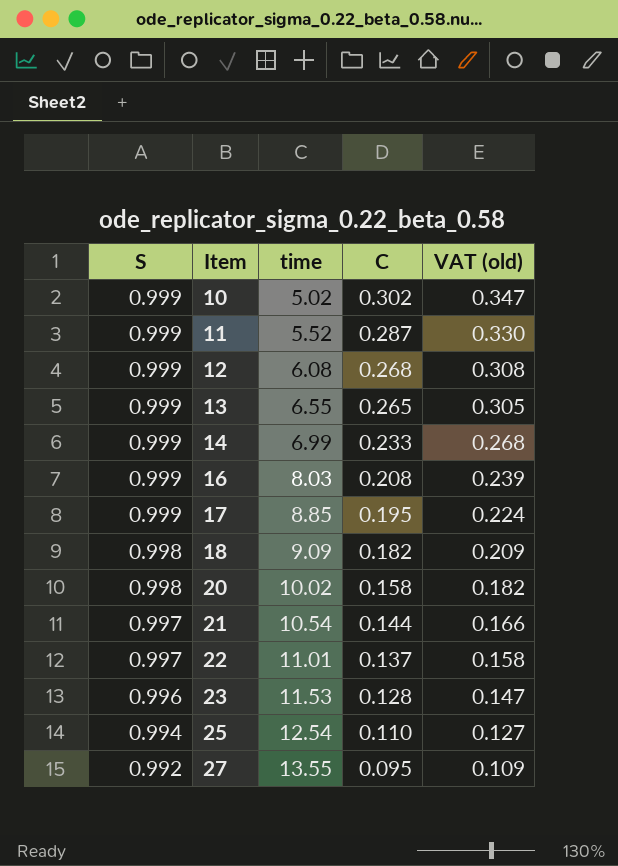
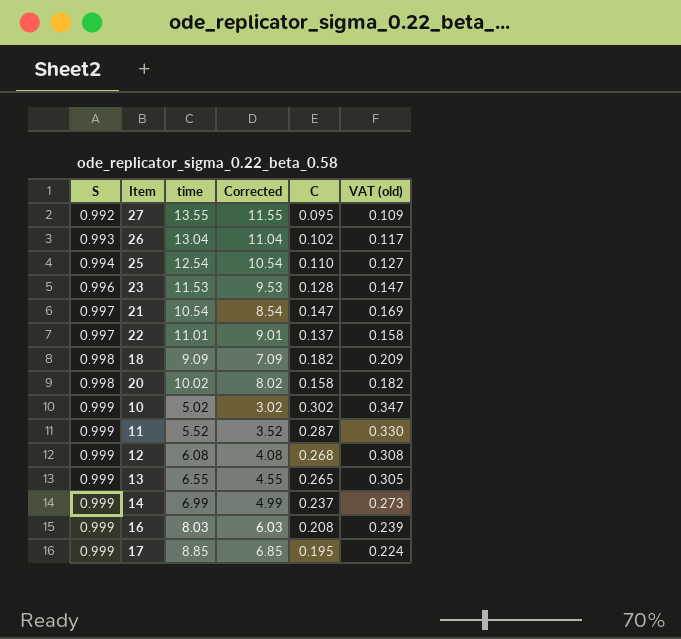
row order: S descending -> S ascending
column Corrected | formula: none -> [time] - 2
row 26: none -> 0.993 | 13.04 | 11.04 | 0.102 | 0.117
21 | C: 0.144 -> 0.147
21 | VAT (old): 0.166 -> 0.169
14 | C: 0.233 -> 0.237
14 | VAT (old): 0.268 -> 0.273

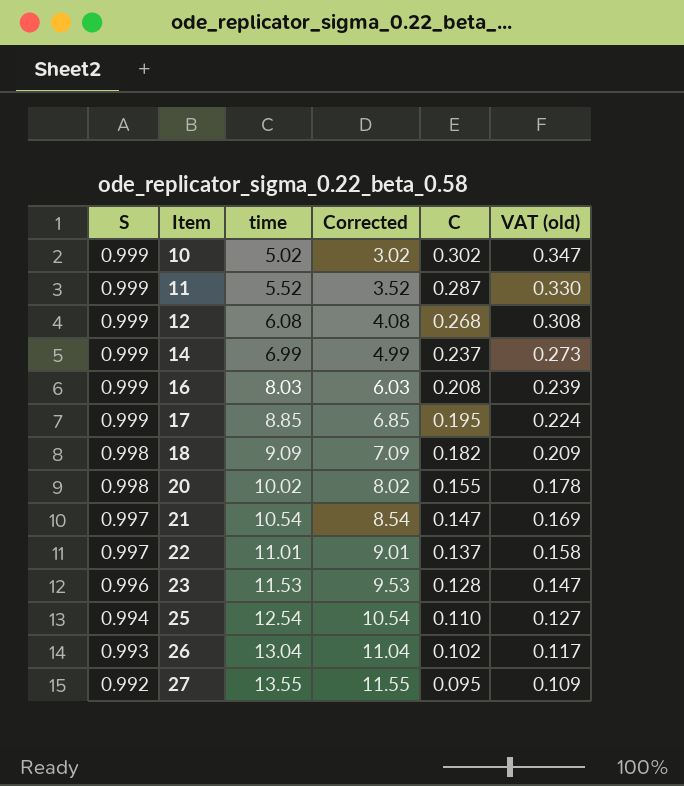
row order: S ascending -> S descending
row 13: 0.999 | 6.55 | 4.55 | 0.265 | 0.305 -> none
20 | C: 0.158 -> 0.155
20 | VAT (old): 0.182 -> 0.178

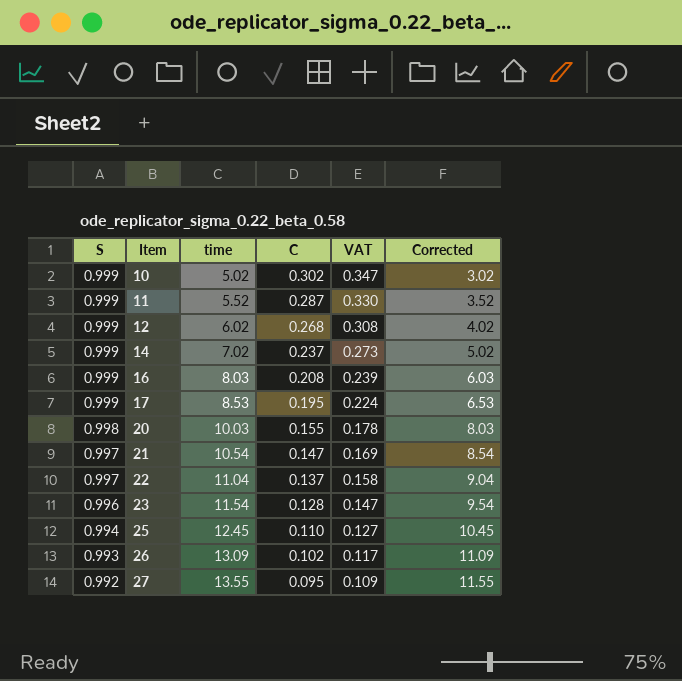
column name: VAT (old) -> VAT
column Corrected | position: 4 -> 6
row 18: 0.998 | 9.09 | 7.09 | 0.182 | 0.209 -> none
12 | time: 6.08 -> 6.02
12 | Corrected: 4.08 -> 4.02
14 | time: 6.99 -> 7.02
14 | Corrected: 4.99 -> 5.02
17 | time: 8.85 -> 8.53
17 | Corrected: 6.85 -> 6.53
20 | time: 10.02 -> 10.03
20 | Corrected: 8.02 -> 8.03
22 | time: 11.01 -> 11.04
22 | Corrected: 9.01 -> 9.04
23 | time: 11.53 -> 11.54
23 | Corrected: 9.53 -> 9.54
25 | time: 12.54 -> 12.45
25 | Corrected: 10.54 -> 10.45
26 | time: 13.04 -> 13.09
26 | Corrected: 11.04 -> 11.09

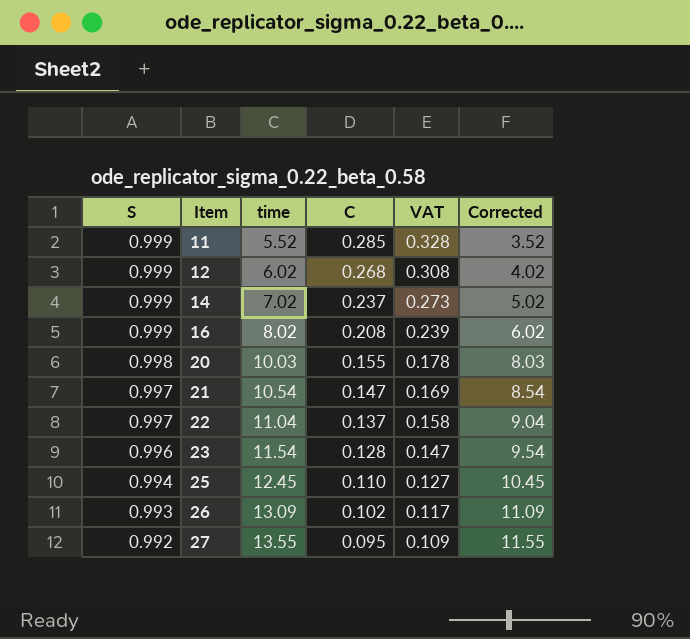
row 10: 0.999 | 5.02 | 0.302 | 0.347 | 3.02 -> none
row 17: 0.999 | 8.53 | 0.195 | 0.224 | 6.53 -> none
11 | C: 0.287 -> 0.285
11 | VAT: 0.330 -> 0.328
16 | time: 8.03 -> 8.02
16 | Corrected: 6.03 -> 6.02

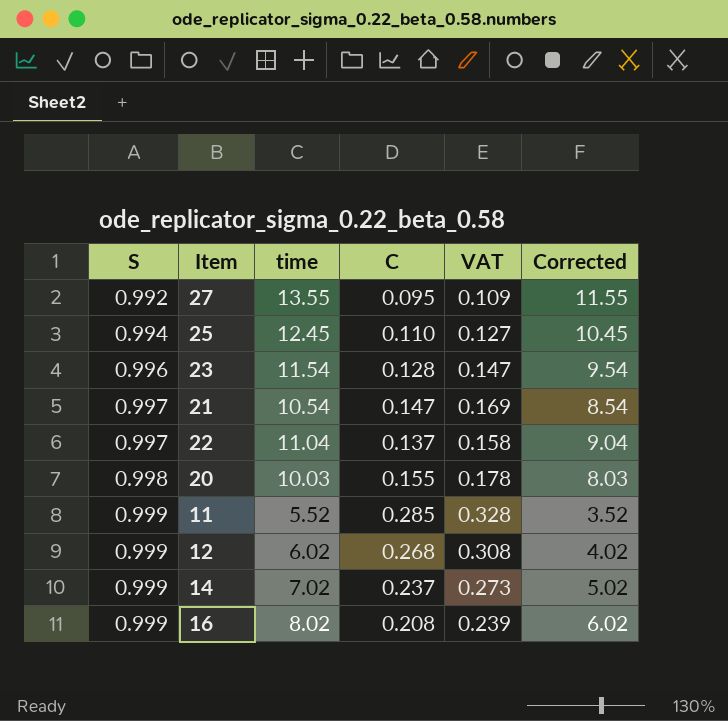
row order: S descending -> S ascending
row 26: 0.993 | 13.09 | 0.102 | 0.117 | 11.09 -> none

